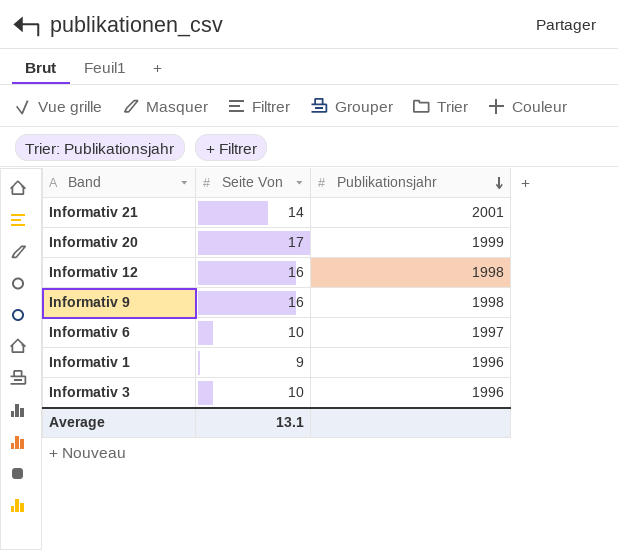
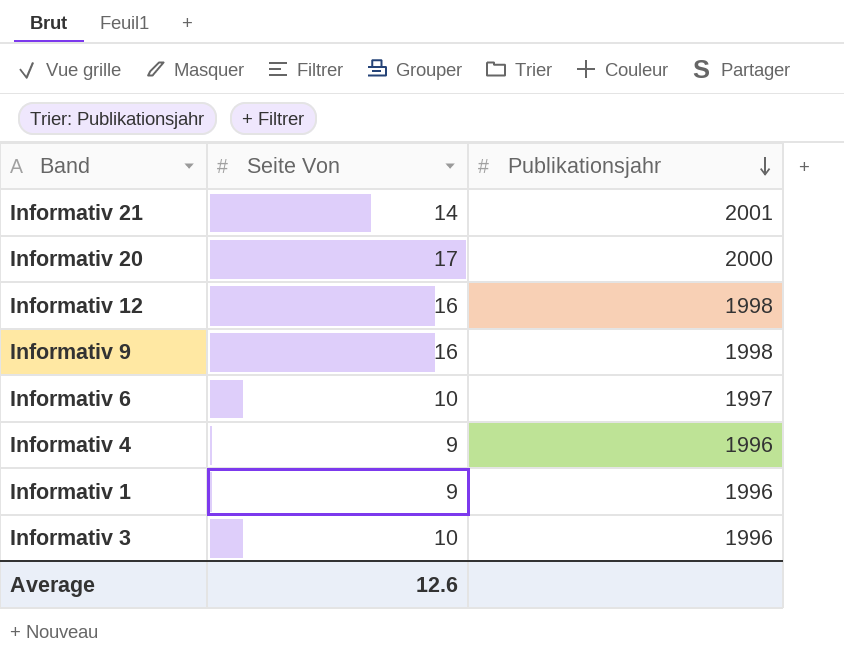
Informativ 20 | Publikationsjahr: 1999 -> 2000
row Informativ 4: none -> 9 | 1996
Average | Seite Von: 13.1 -> 12.6

